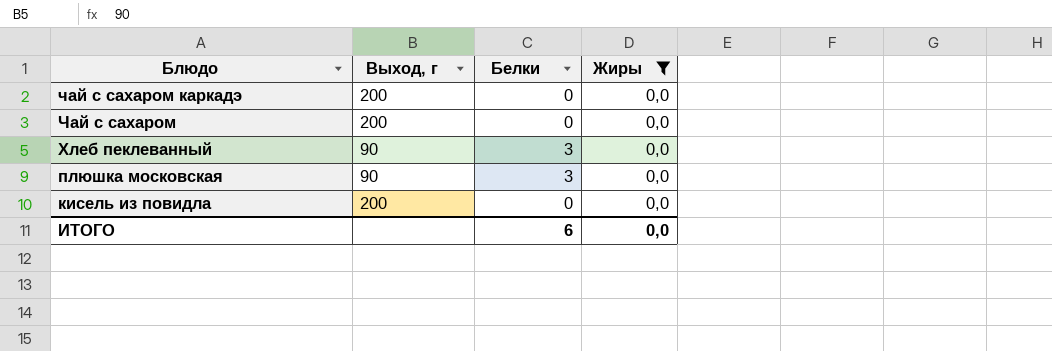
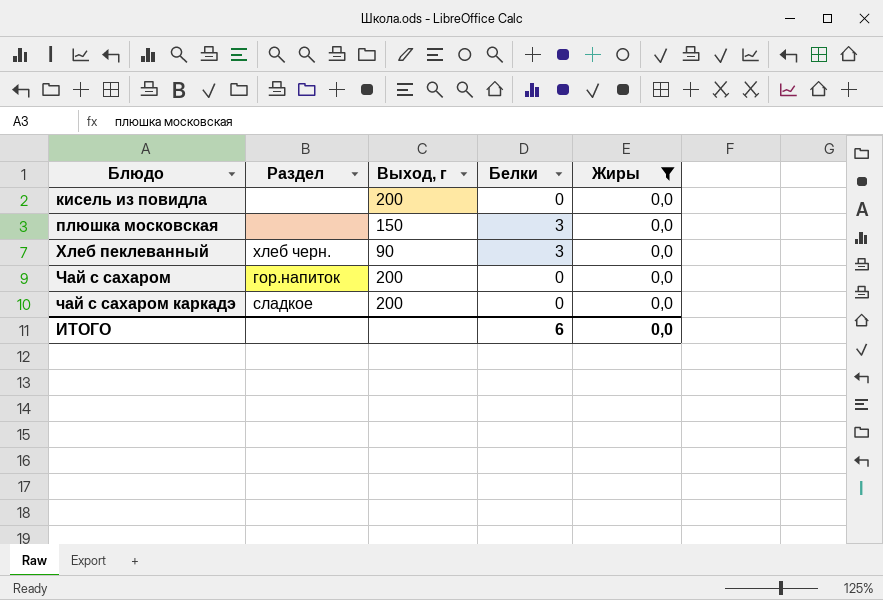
row order: Блюдо descending -> Блюдо ascending
column Раздел | position: none -> 2
плюшка московская | Выход, г: 90 -> 150

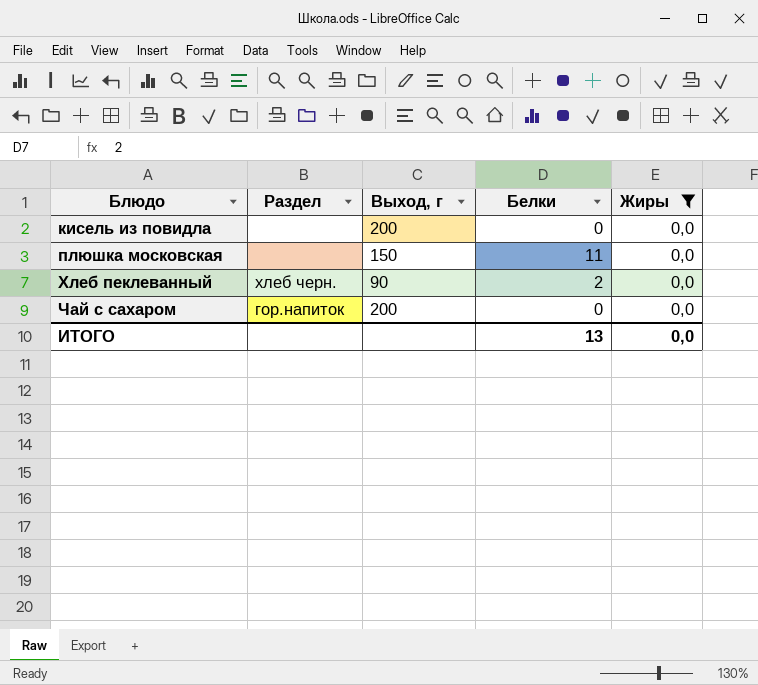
row чай с сахаром каркадэ: сладкое | 200 | 0 | 0,0 -> none
плюшка московская | Белки: 3 -> 11
Хлеб пеклеванный | Белки: 3 -> 2
ИТОГО | Белки: 6 -> 13

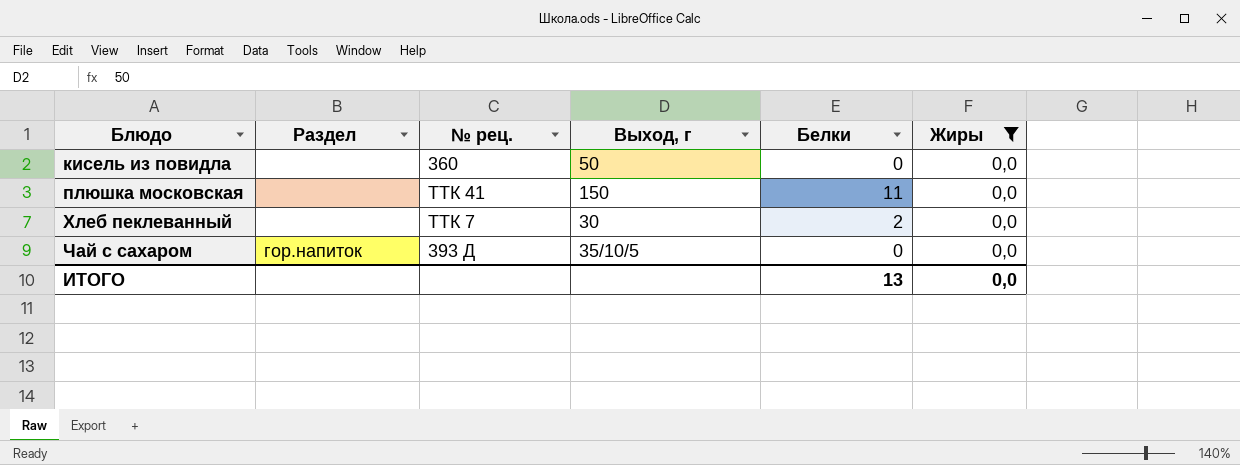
column № рец. | position: none -> 3
кисель из повидла | Выход, г: 200 -> 50
Хлеб пеклеванный | Раздел: хлеб черн. -> none
Хлеб пеклеванный | Выход, г: 90 -> 30
Чай с сахаром | Выход, г: 200 -> 35/10/5

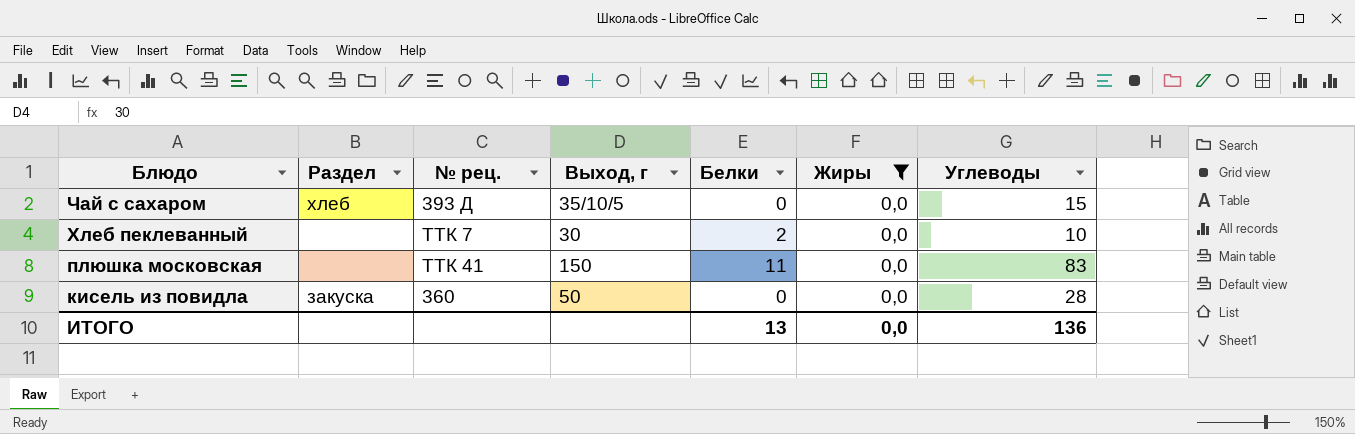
row order: Блюдо ascending -> Блюдо descending
column Углеводы | position: none -> 7
Чай с сахаром | Раздел: гор.напиток -> хлеб
кисель из повидла | Раздел: none -> закуска

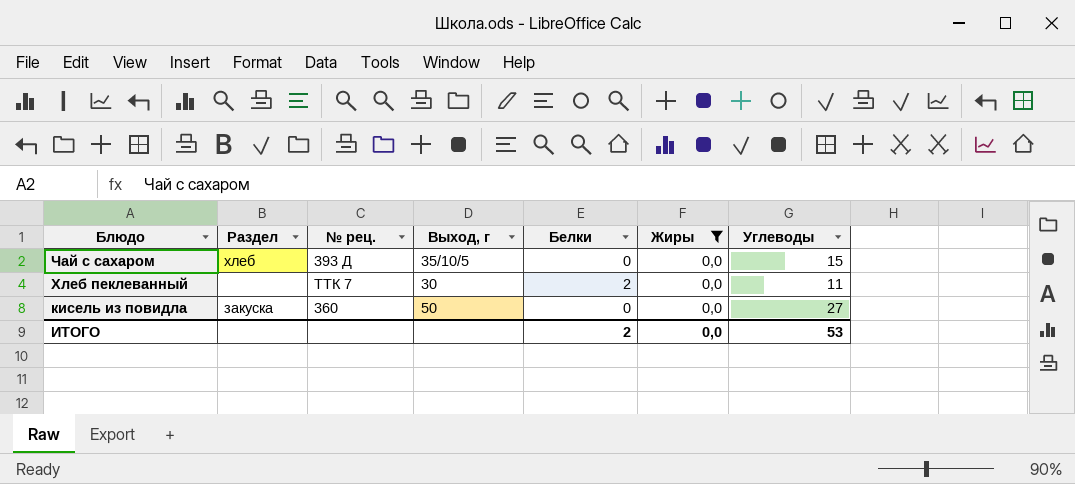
row плюшка московская: none | ТТК 41 | 150 | 11 | 0,0 | 83 -> none
Хлеб пеклеванный | Углеводы: 10 -> 11
кисель из повидла | Углеводы: 28 -> 27
ИТОГО | Белки: 13 -> 2
ИТОГО | Углеводы: 136 -> 53

